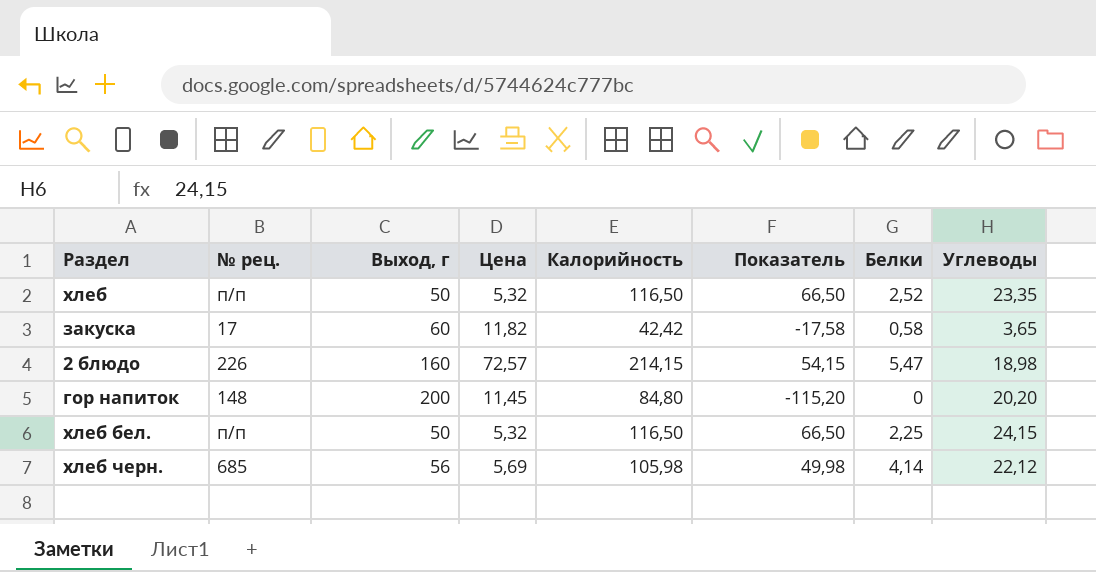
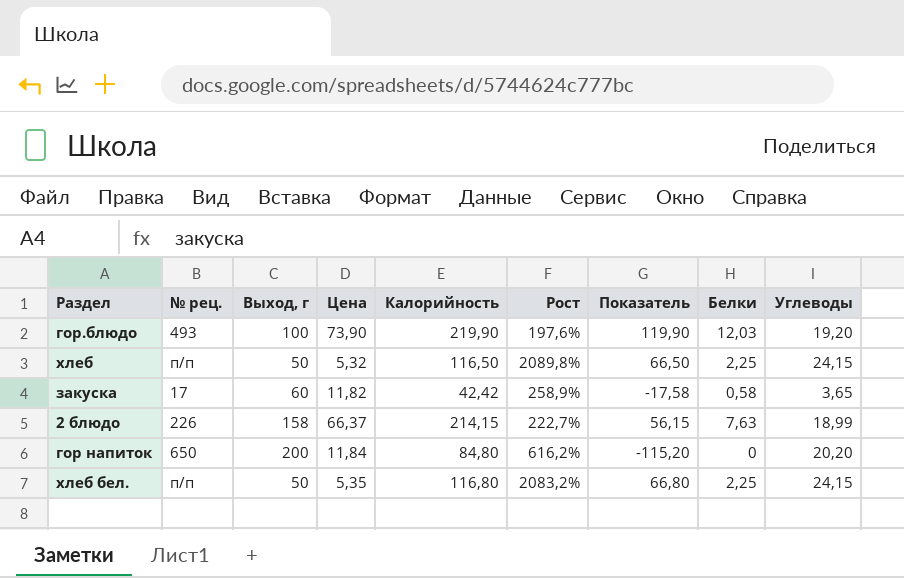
column Рост | formula: none -> ([Калорийность] - [Цена]) / [Цена]
row хлеб черн.: 685 | 56 | 5,69 | 105,98 | 49,98 | 4,14 | 22,12 -> none
row гор.блюдо: none -> 493 | 100 | 73,90 | 219,90 | 197,6% | 119,90 | 12,03 | 19,20
хлеб | Белки: 2,52 -> 2,25
хлеб | Углеводы: 23,35 -> 24,15
2 блюдо | Выход, г: 160 -> 158
2 блюдо | Цена: 72,57 -> 66,37
2 блюдо | Показатель: 54,15 -> 56,15
2 блюдо | Белки: 5,47 -> 7,63
2 блюдо | Углеводы: 18,98 -> 18,99
гор напиток | № рец.: 148 -> 650
гор напиток | Цена: 11,45 -> 11,84
хлеб бел. | Цена: 5,32 -> 5,35
хлеб бел. | Калорийность: 116,50 -> 116,80
хлеб бел. | Показатель: 66,50 -> 66,80

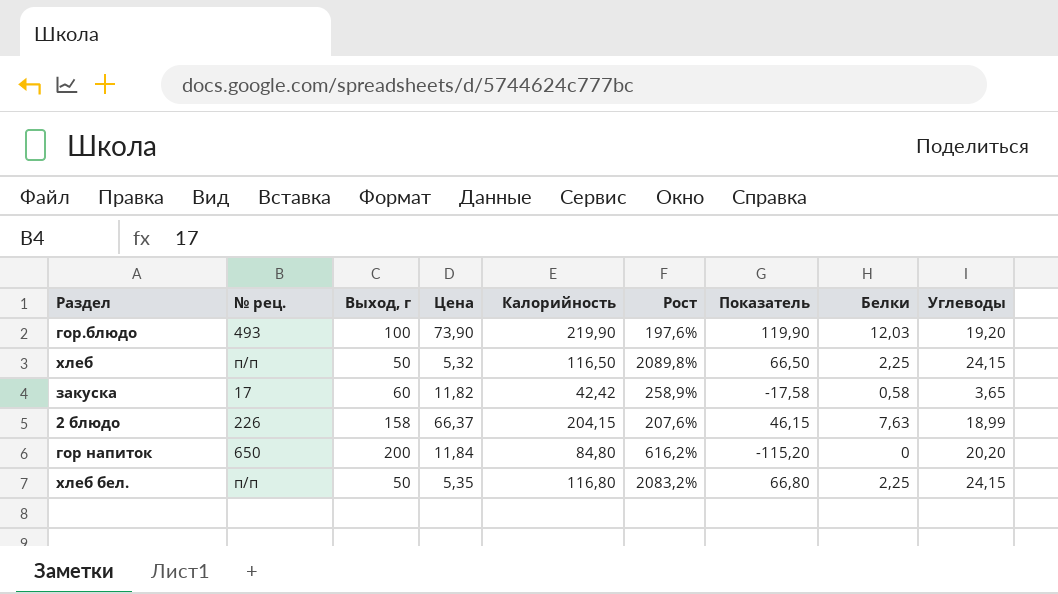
2 блюдо | Калорийность: 214,15 -> 204,15
2 блюдо | Рост: 222,7% -> 207,6%
2 блюдо | Показатель: 56,15 -> 46,15

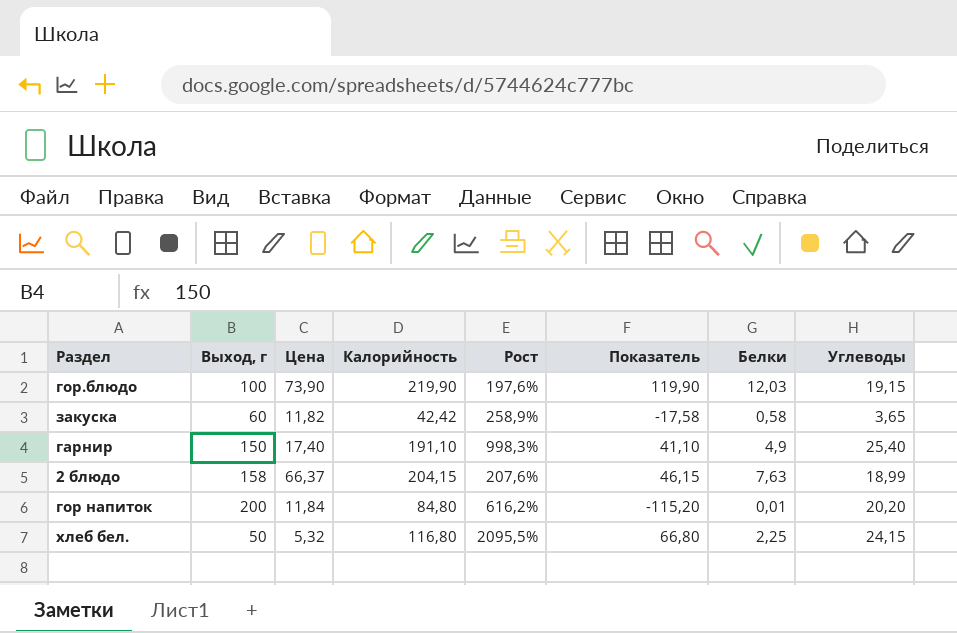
column № рец. | position: 2 -> none
row хлеб: п/п | 50 | 5,32 | 116,50 | 2089,8% | 66,50 | 2,25 | 24,15 -> none
гор.блюдо | Углеводы: 19,20 -> 19,15
row гарнир: none -> 150 | 17,40 | 191,10 | 998,3% | 41,10 | 4,9 | 25,40
гор напиток | Белки: 0 -> 0,01
хлеб бел. | Цена: 5,35 -> 5,32
хлеб бел. | Рост: 2083,2% -> 2095,5%

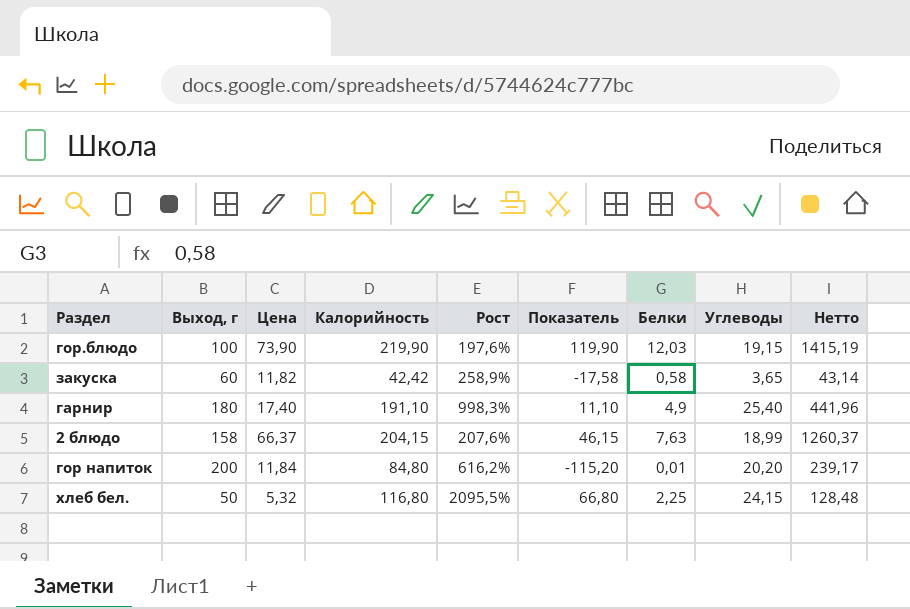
column Нетто | formula: none -> [Цена] * [Углеводы]
гарнир | Выход, г: 150 -> 180
гарнир | Показатель: 41,10 -> 11,10

